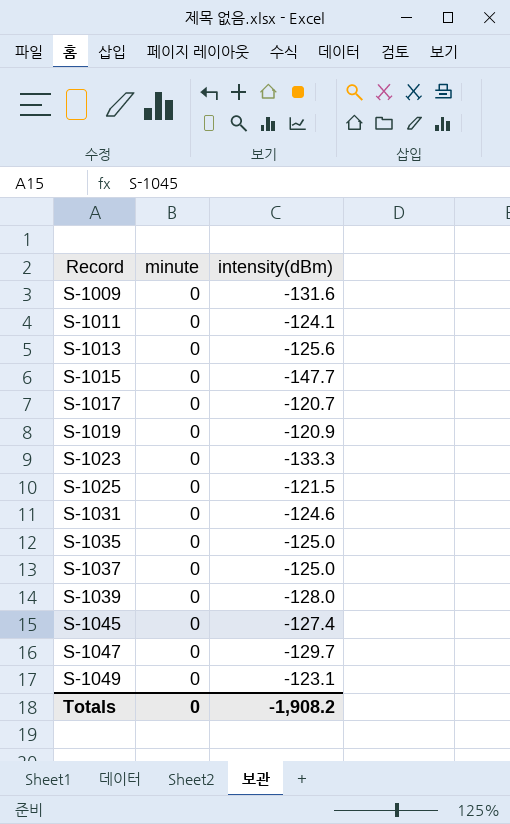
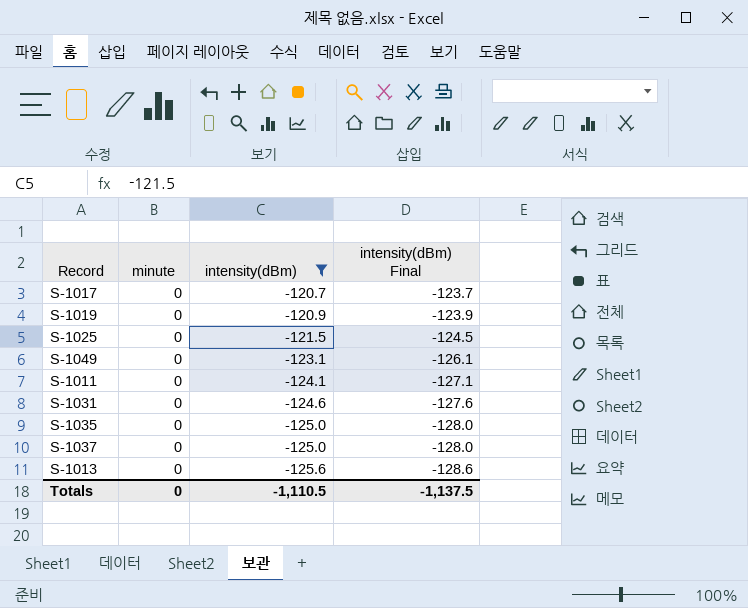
filter: none -> intensity(dBm) >= -125.6
row order: Record ascending -> intensity(dBm) descending
column intensity(dBm) Final | formula: none -> [intensity(dBm)] - 3
Totals | intensity(dBm): -1,908.2 -> -1,110.5

